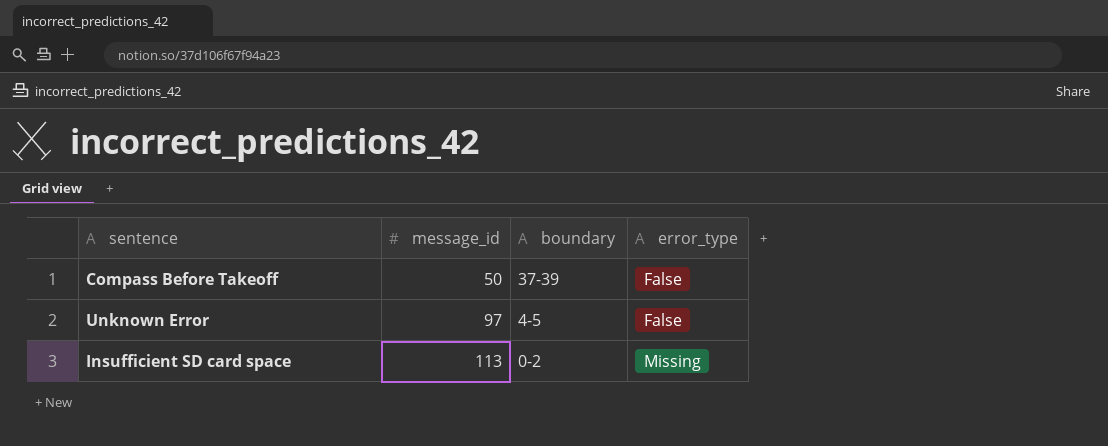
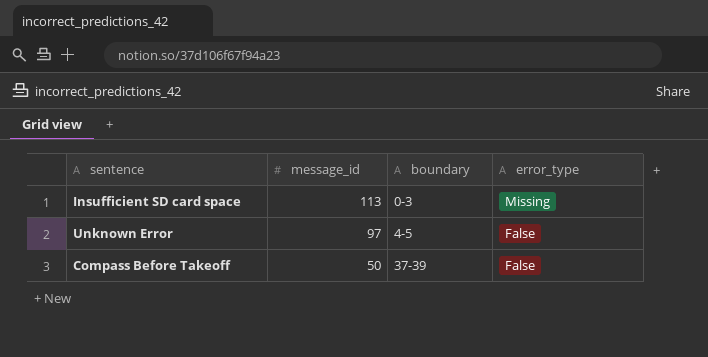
row order: message_id ascending -> message_id descending
Insufficient SD card space | boundary: 0-2 -> 0-3

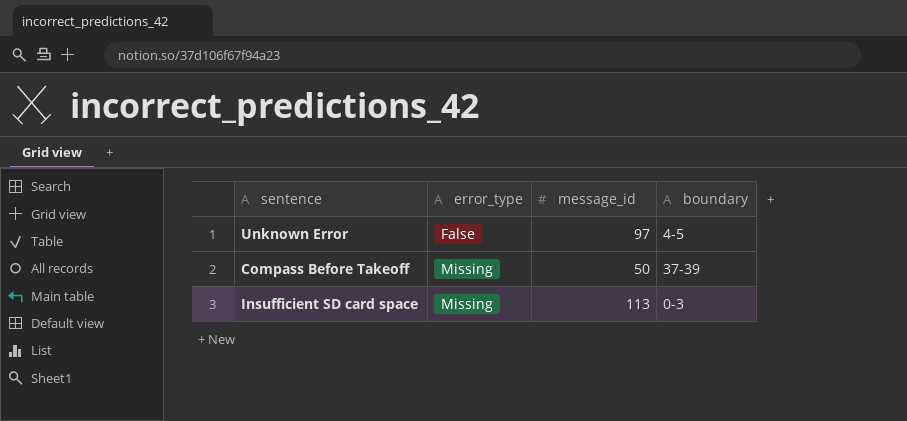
row order: message_id descending -> error_type ascending
column error_type | position: 4 -> 2
Compass Before Takeoff | error_type: False -> Missing

